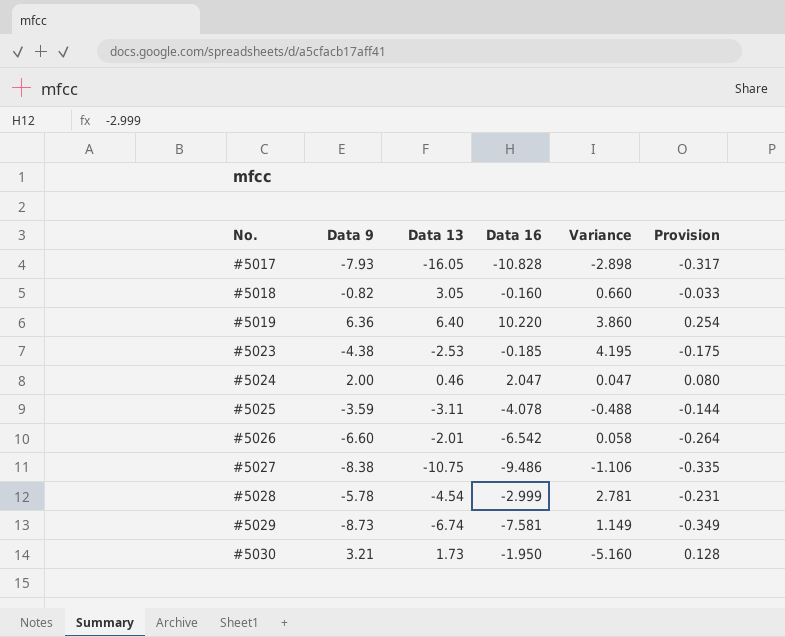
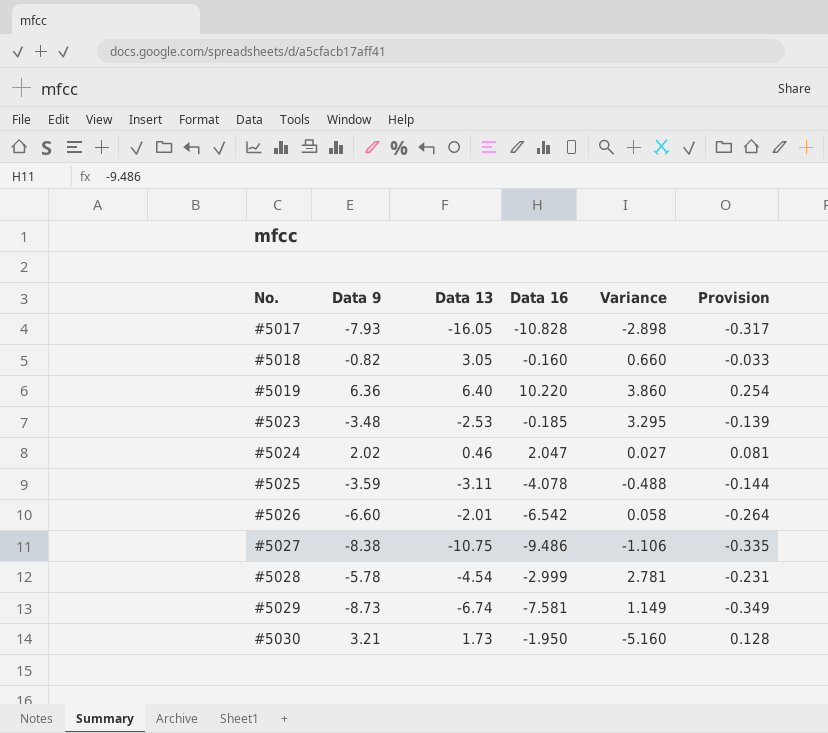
#5023 | Data 9: -4.38 -> -3.48
#5023 | Variance: 4.195 -> 3.295
#5023 | Provision: -0.175 -> -0.139
#5024 | Data 9: 2.00 -> 2.02
#5024 | Variance: 0.047 -> 0.027
#5024 | Provision: 0.080 -> 0.081

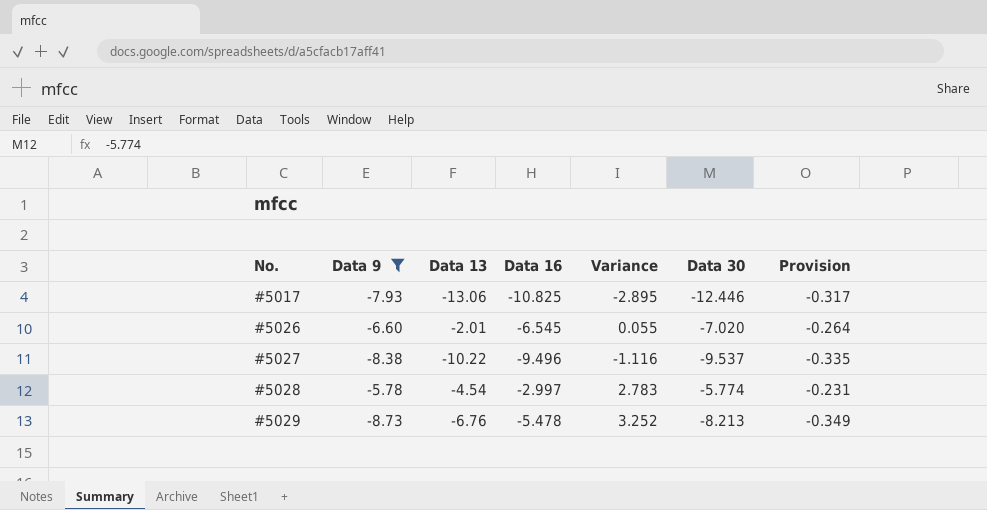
filter: none -> Data 9 <= -5.78
column Data 30 | position: none -> 6
#5017 | Data 13: -16.05 -> -13.06
#5017 | Data 16: -10.828 -> -10.825
#5017 | Variance: -2.898 -> -2.895
#5026 | Data 16: -6.542 -> -6.545
#5026 | Variance: 0.058 -> 0.055
#5027 | Data 13: -10.75 -> -10.22
#5027 | Data 16: -9.486 -> -9.496
#5027 | Variance: -1.106 -> -1.116
#5028 | Data 16: -2.999 -> -2.997
#5028 | Variance: 2.781 -> 2.783
#5029 | Data 13: -6.74 -> -6.76
#5029 | Data 16: -7.581 -> -5.478
#5029 | Variance: 1.149 -> 3.252

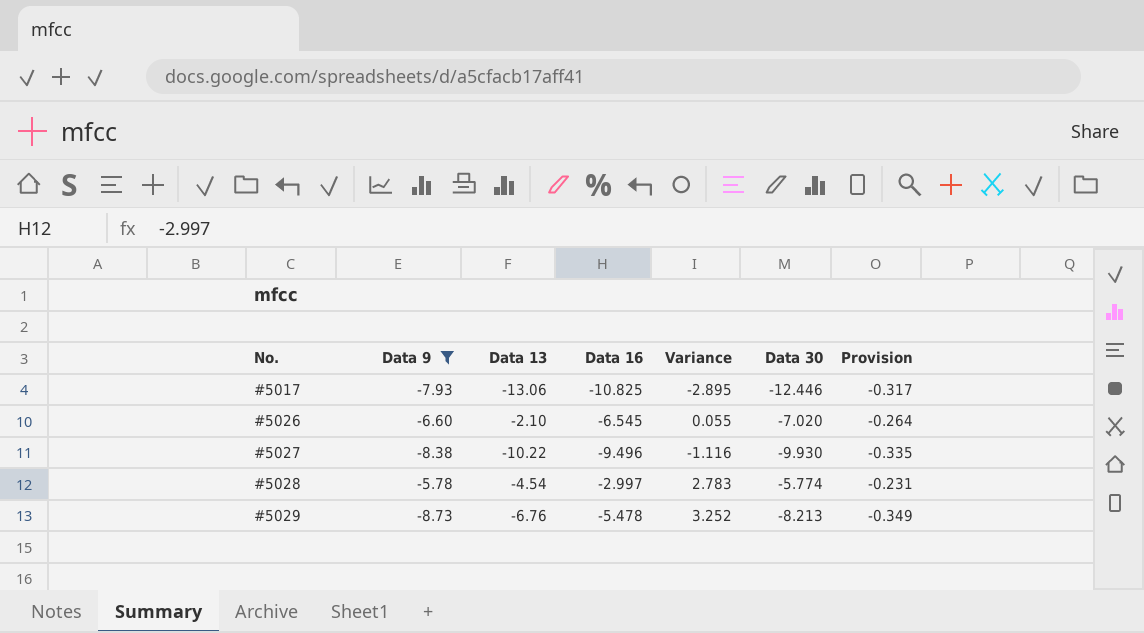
#5026 | Data 13: -2.01 -> -2.10
#5027 | Data 30: -9.537 -> -9.930

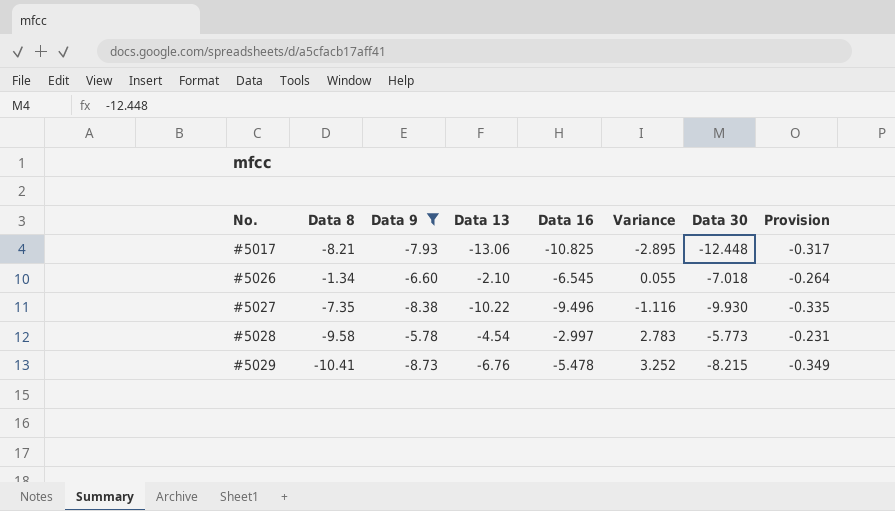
column Data 8 | position: none -> 2
#5017 | Data 30: -12.446 -> -12.448
#5026 | Data 30: -7.020 -> -7.018
#5028 | Data 30: -5.774 -> -5.773
#5029 | Data 30: -8.213 -> -8.215

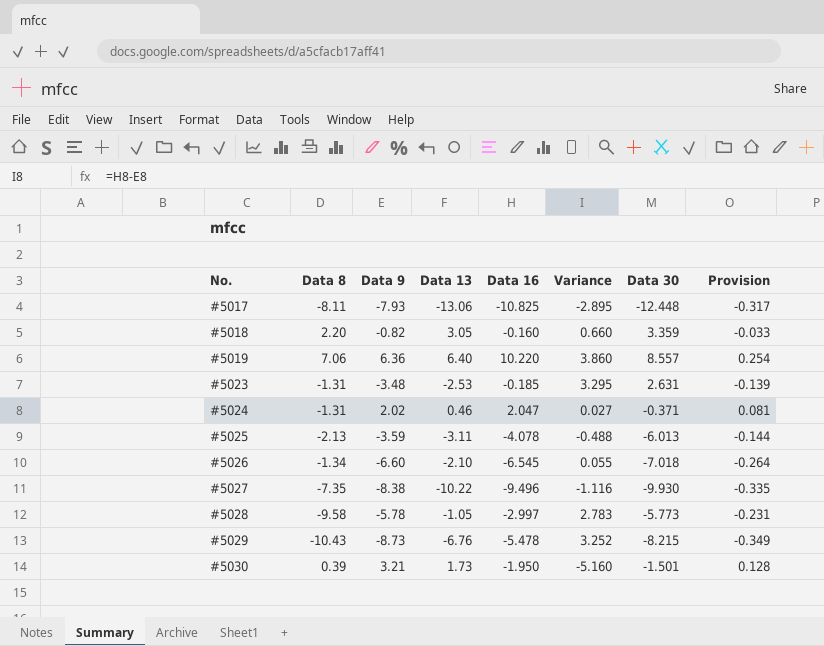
filter: Data 9 <= -5.78 -> none
#5017 | Data 8: -8.21 -> -8.11
#5028 | Data 13: -4.54 -> -1.05
#5029 | Data 8: -10.41 -> -10.43

